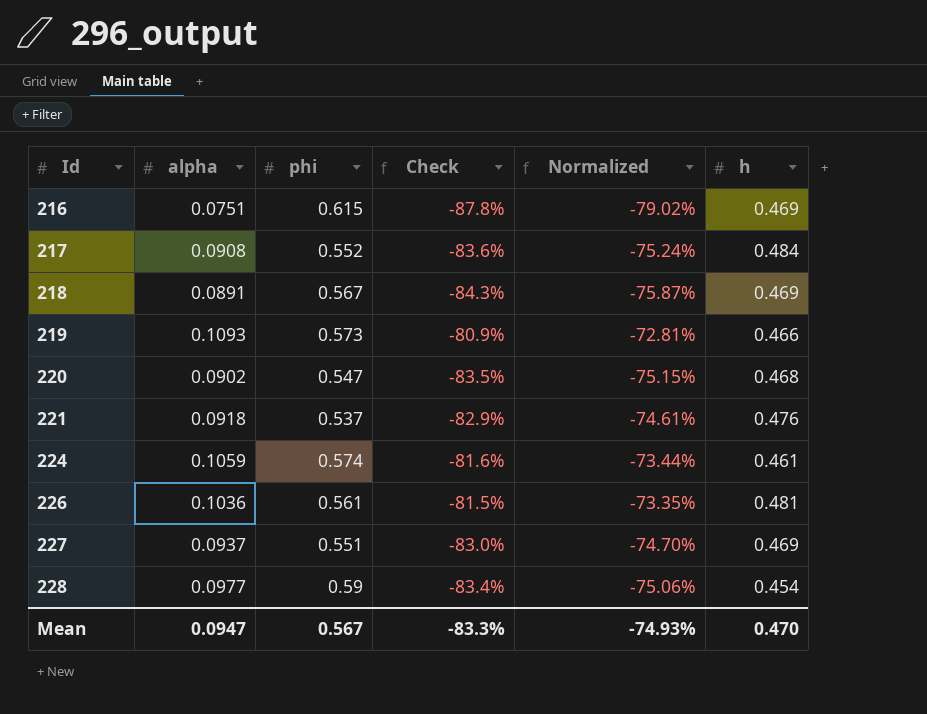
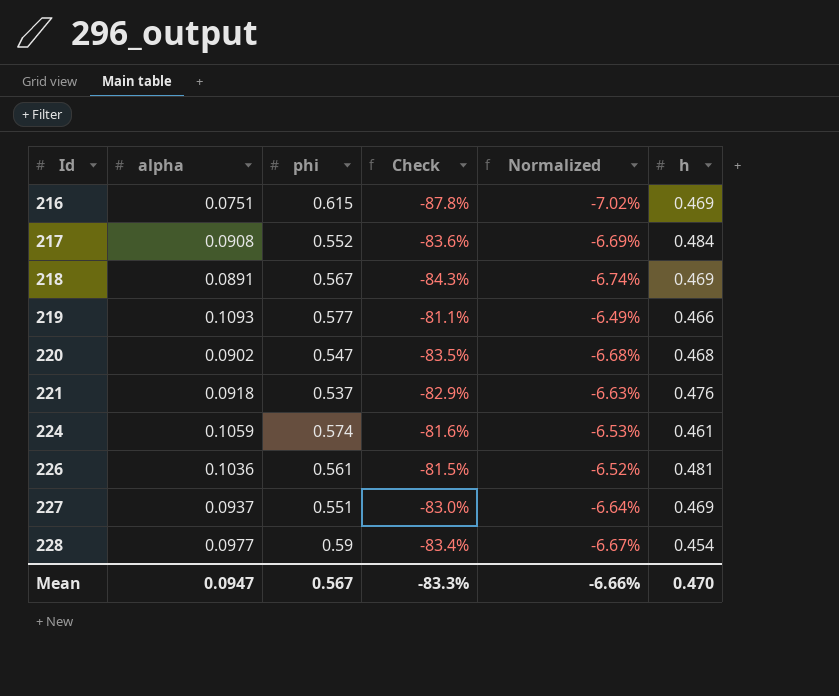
column Normalized | formula: [Check] * 0.9 -> [Check] * 0.08
219 | phi: 0.573 -> 0.577
219 | Check: -80.9% -> -81.1%
Mean | Normalized: -74.93% -> -6.66%

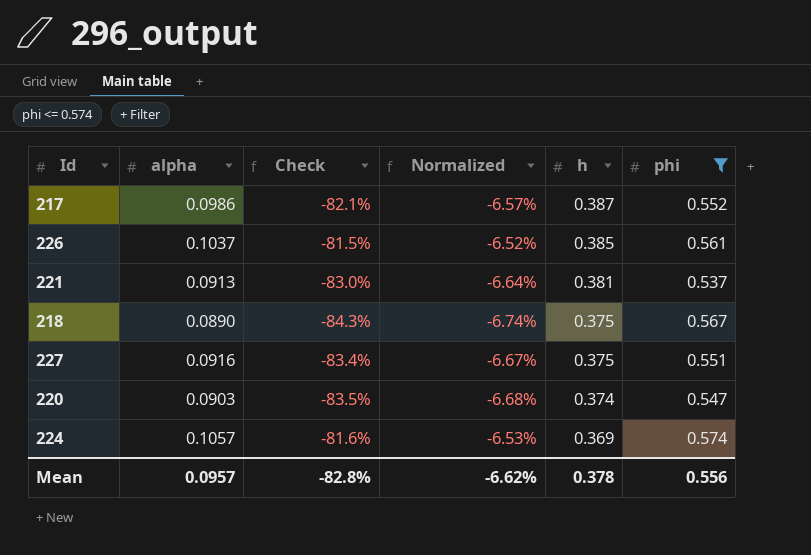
filter: none -> phi <= 0.574
row order: Id ascending -> h descending
column phi | position: 3 -> 6
217 | alpha: 0.0908 -> 0.0986
217 | Check: -83.6% -> -82.1%
217 | Normalized: -6.69% -> -6.57%
217 | h: 0.484 -> 0.387
226 | alpha: 0.1036 -> 0.1037
226 | h: 0.481 -> 0.385
221 | alpha: 0.0918 -> 0.0913
221 | Check: -82.9% -> -83.0%
221 | Normalized: -6.63% -> -6.64%
221 | h: 0.476 -> 0.381
218 | alpha: 0.0891 -> 0.0890
218 | h: 0.469 -> 0.375
227 | alpha: 0.0937 -> 0.0916
227 | Check: -83.0% -> -83.4%
227 | Normalized: -6.64% -> -6.67%
227 | h: 0.469 -> 0.375
220 | alpha: 0.0902 -> 0.0903
220 | h: 0.468 -> 0.374
224 | alpha: 0.1059 -> 0.1057
224 | h: 0.461 -> 0.369
Mean | alpha: 0.0947 -> 0.0957
Mean | Check: -83.3% -> -82.8%
Mean | Normalized: -6.66% -> -6.62%
Mean | h: 0.470 -> 0.378
Mean | phi: 0.567 -> 0.556

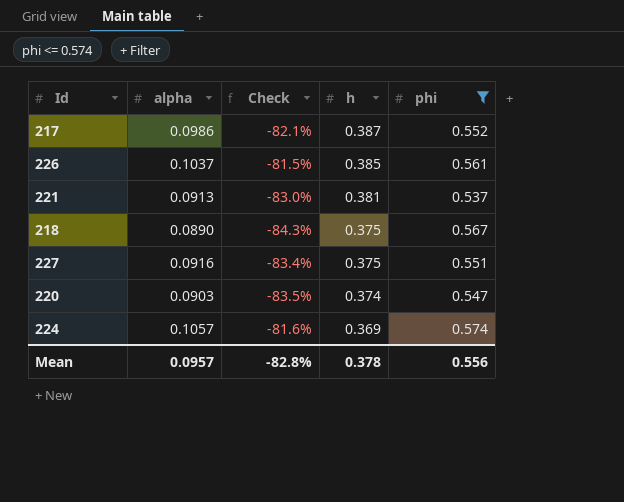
column Normalized | formula: [Check] * 0.08 -> none

